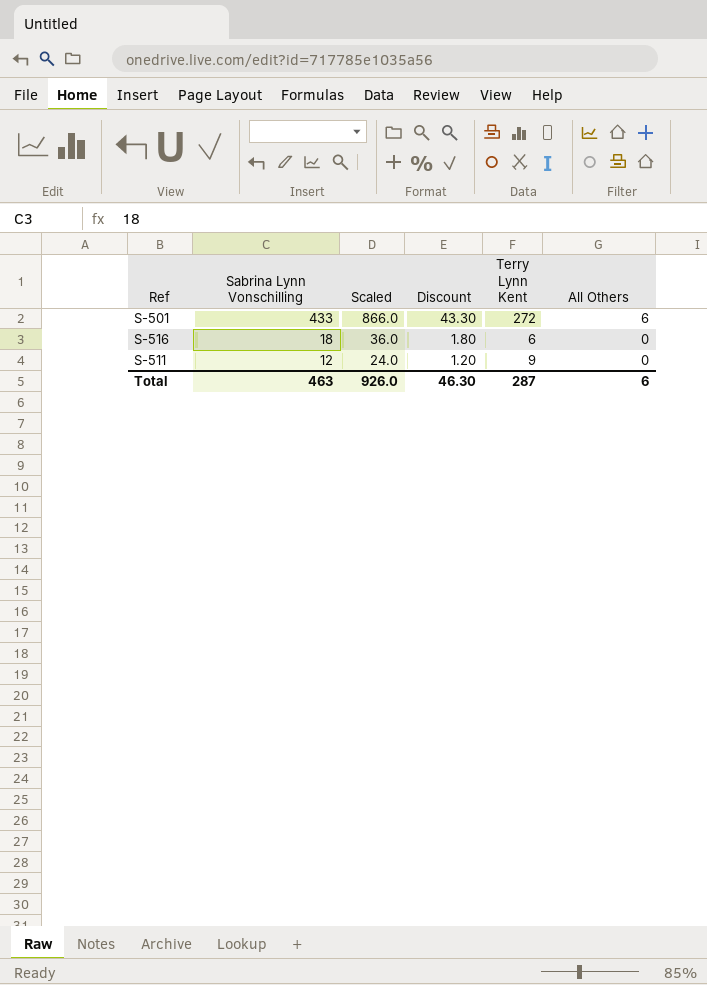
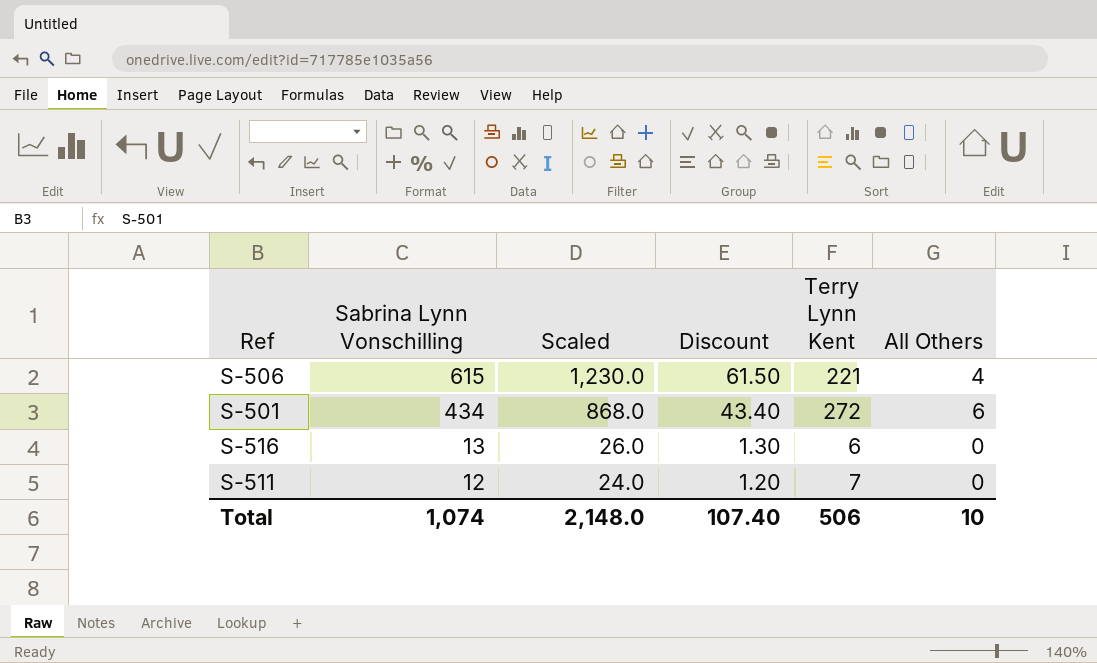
row S-506: none -> 615 | 1,230.0 | 61.50 | 221 | 4
S-501 | Sabrina Lynn Vonschilling: 433 -> 434
S-501 | Scaled: 866.0 -> 868.0
S-501 | Discount: 43.30 -> 43.40
S-516 | Sabrina Lynn Vonschilling: 18 -> 13
S-516 | Scaled: 36.0 -> 26.0
S-516 | Discount: 1.80 -> 1.30
S-511 | Terry Lynn Kent: 9 -> 7
Total | Sabrina Lynn Vonschilling: 463 -> 1,074
Total | Scaled: 926.0 -> 2,148.0
Total | Discount: 46.30 -> 107.40
Total | Terry Lynn Kent: 287 -> 506
Total | All Others: 6 -> 10

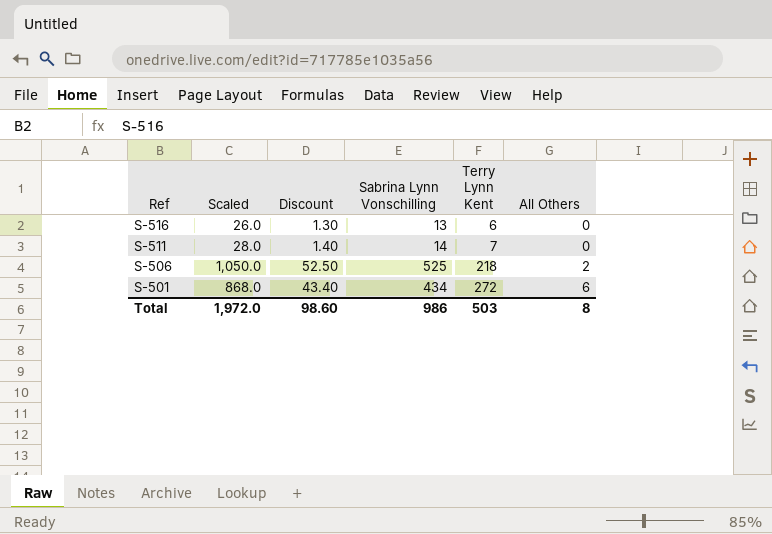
row order: Sabrina Lynn Vonschilling descending -> Ref descending
column Sabrina Lynn Vonschilling | position: 2 -> 4
S-511 | Scaled: 24.0 -> 28.0
S-511 | Discount: 1.20 -> 1.40
S-511 | Sabrina Lynn Vonschilling: 12 -> 14
S-506 | Scaled: 1,230.0 -> 1,050.0
S-506 | Discount: 61.50 -> 52.50
S-506 | Sabrina Lynn Vonschilling: 615 -> 525
S-506 | Terry Lynn Kent: 221 -> 218
S-506 | All Others: 4 -> 2
Total | Scaled: 2,148.0 -> 1,972.0
Total | Discount: 107.40 -> 98.60
Total | Sabrina Lynn Vonschilling: 1,074 -> 986
Total | Terry Lynn Kent: 506 -> 503
Total | All Others: 10 -> 8

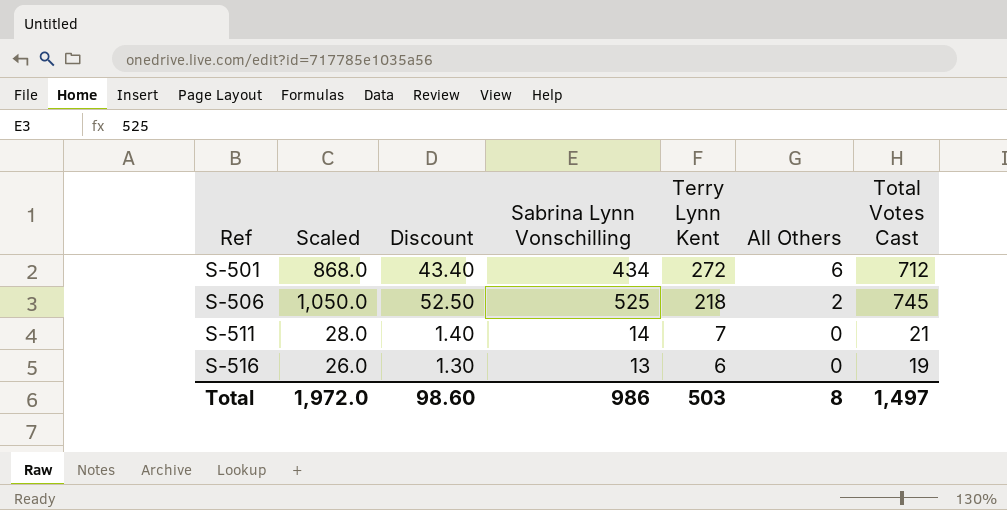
row order: Ref descending -> Ref ascending
column Total Votes Cast | formula: none -> [Sabrina Lynn Vonschilling] + [Terry Lynn Kent] + [All Others]

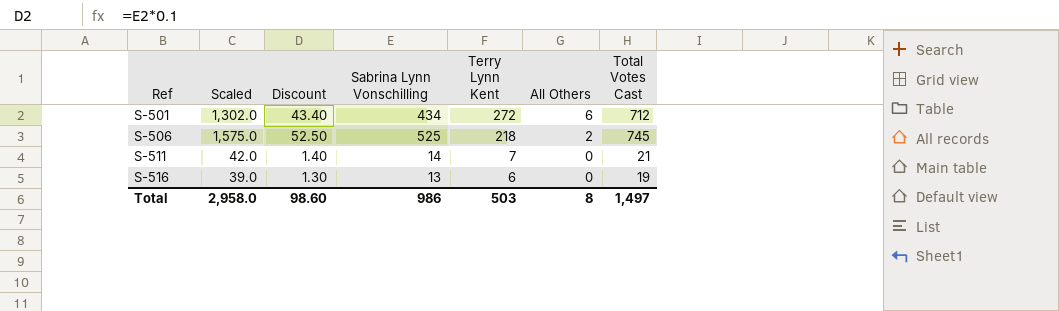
column Scaled | formula: [Sabrina Lynn Vonschilling] * 2 -> [Sabrina Lynn Vonschilling] * 3
Total | Scaled: 1,972.0 -> 2,958.0

